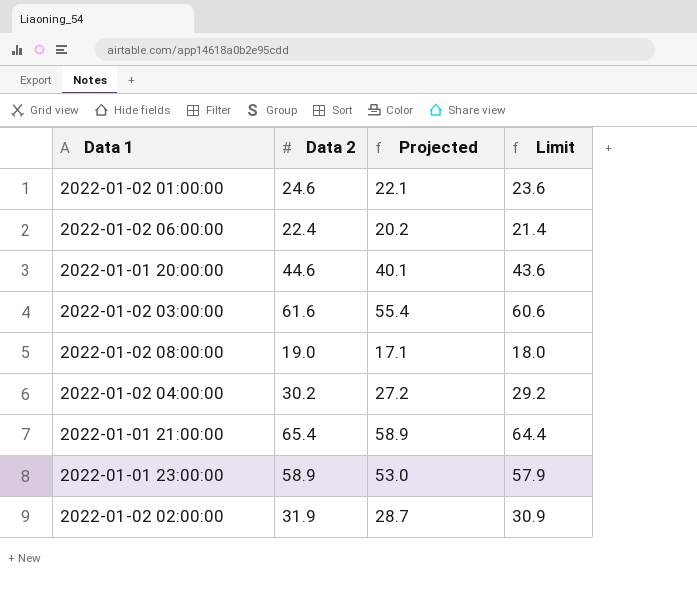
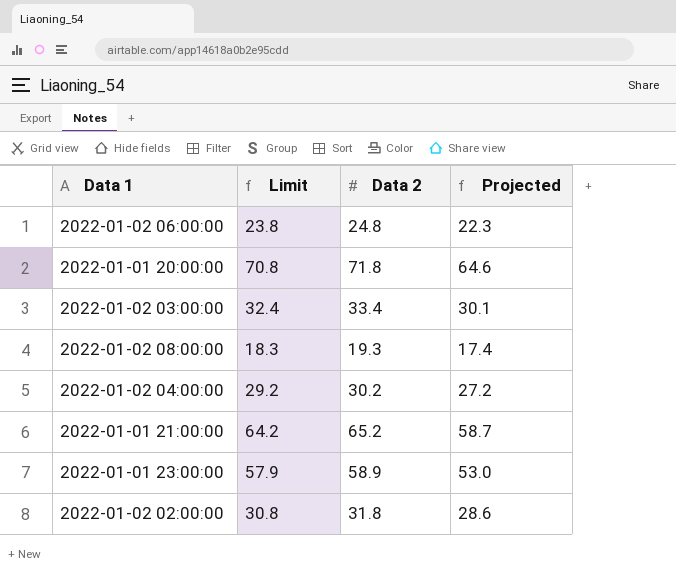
column Limit | position: 4 -> 2
row 2022-01-02 01:00:00: 24.6 | 22.1 | 23.6 -> none
2022-01-02 06:00:00 | Limit: 21.4 -> 23.8
2022-01-02 06:00:00 | Data 2: 22.4 -> 24.8
2022-01-02 06:00:00 | Projected: 20.2 -> 22.3
2022-01-01 20:00:00 | Limit: 43.6 -> 70.8
2022-01-01 20:00:00 | Data 2: 44.6 -> 71.8
2022-01-01 20:00:00 | Projected: 40.1 -> 64.6
2022-01-02 03:00:00 | Limit: 60.6 -> 32.4
2022-01-02 03:00:00 | Data 2: 61.6 -> 33.4
2022-01-02 03:00:00 | Projected: 55.4 -> 30.1
2022-01-02 08:00:00 | Limit: 18.0 -> 18.3
2022-01-02 08:00:00 | Data 2: 19.0 -> 19.3
2022-01-02 08:00:00 | Projected: 17.1 -> 17.4
2022-01-01 21:00:00 | Limit: 64.4 -> 64.2
2022-01-01 21:00:00 | Data 2: 65.4 -> 65.2
2022-01-01 21:00:00 | Projected: 58.9 -> 58.7
2022-01-02 02:00:00 | Limit: 30.9 -> 30.8
2022-01-02 02:00:00 | Data 2: 31.9 -> 31.8
2022-01-02 02:00:00 | Projected: 28.7 -> 28.6

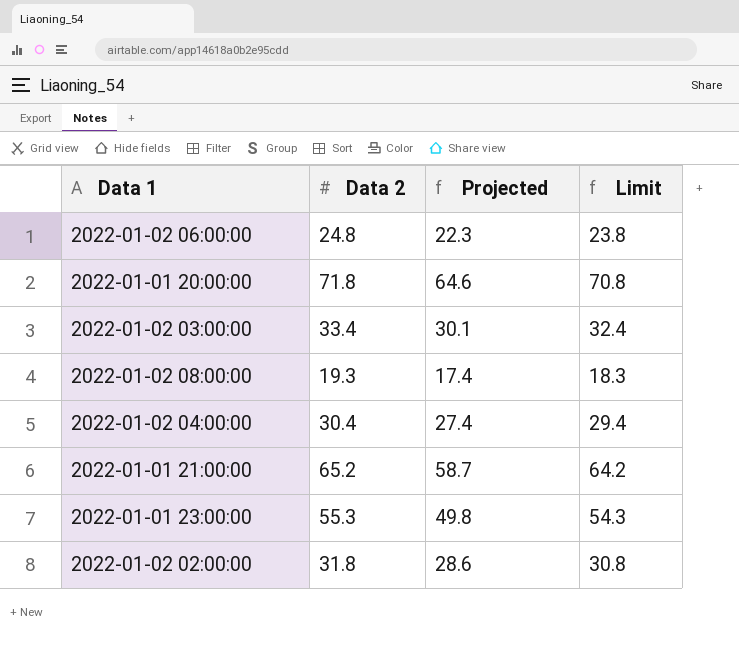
column Limit | position: 2 -> 4
2022-01-02 04:00:00 | Data 2: 30.2 -> 30.4
2022-01-02 04:00:00 | Projected: 27.2 -> 27.4
2022-01-02 04:00:00 | Limit: 29.2 -> 29.4
2022-01-01 23:00:00 | Data 2: 58.9 -> 55.3
2022-01-01 23:00:00 | Projected: 53.0 -> 49.8
2022-01-01 23:00:00 | Limit: 57.9 -> 54.3

